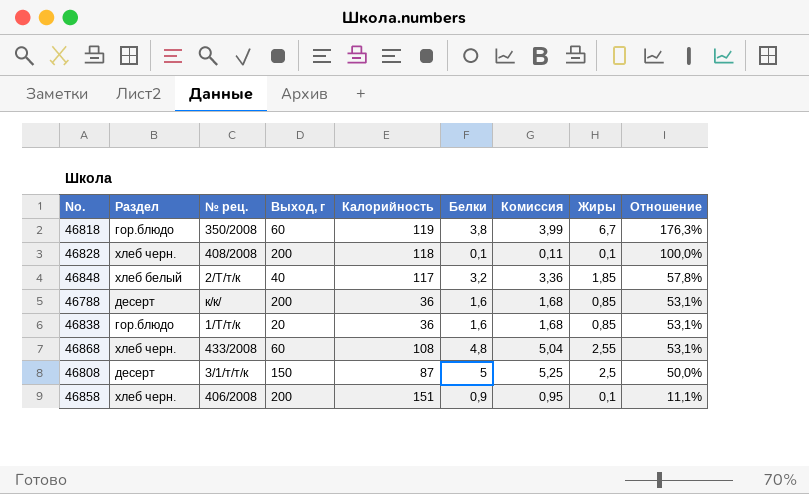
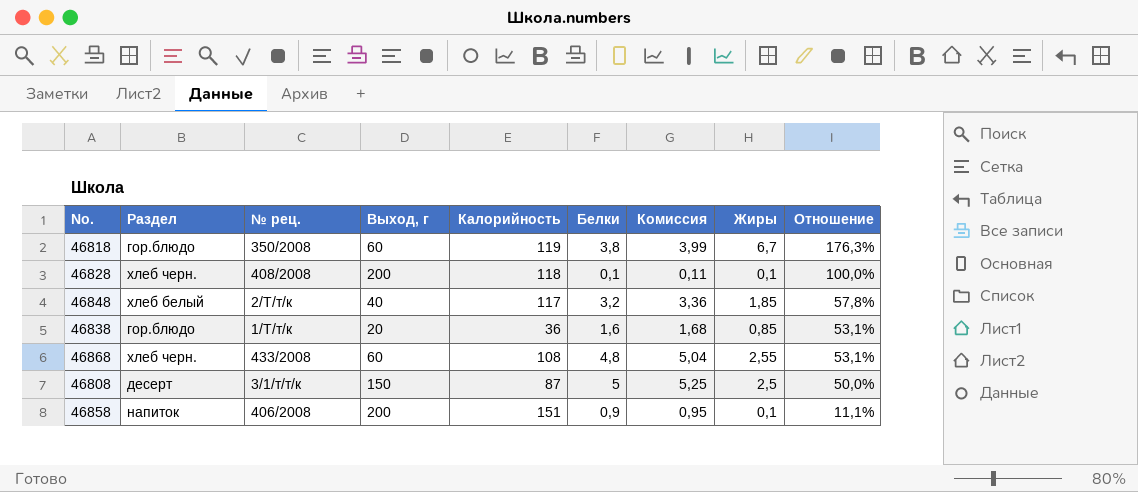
row 46788: десерт | к/к/ | 200 | 36 | 1,6 | 1,68 | 0,85 | 53,1% -> none
46858 | Раздел: хлеб черн. -> напиток

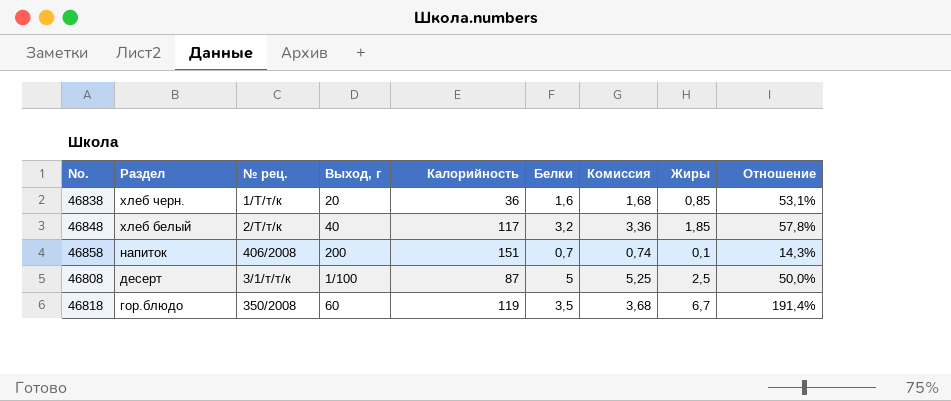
row order: Отношение descending -> Раздел descending
row 46828: хлеб черн. | 408/2008 | 200 | 118 | 0,1 | 0,11 | 0,1 | 100,0% -> none
row 46868: хлеб черн. | 433/2008 | 60 | 108 | 4,8 | 5,04 | 2,55 | 53,1% -> none
46838 | Раздел: гор.блюдо -> хлеб черн.
46858 | Белки: 0,9 -> 0,7
46858 | Комиссия: 0,95 -> 0,74
46858 | Отношение: 11,1% -> 14,3%
46808 | Выход, г: 150 -> 1/100
46818 | Белки: 3,8 -> 3,5
46818 | Комиссия: 3,99 -> 3,68
46818 | Отношение: 176,3% -> 191,4%

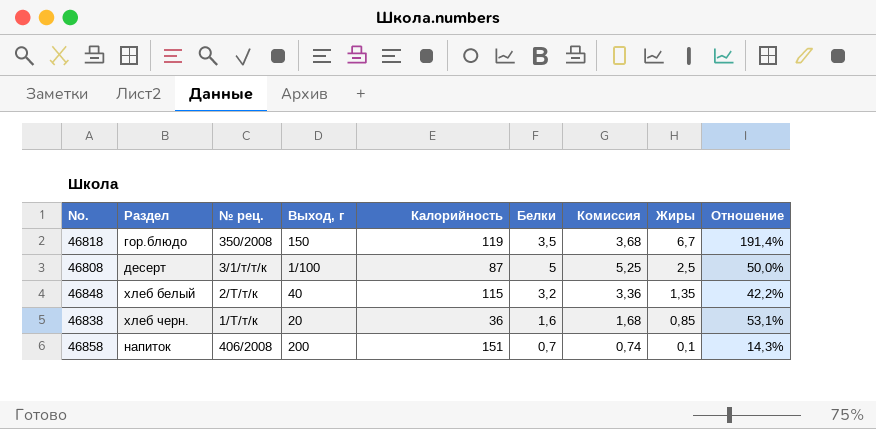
row order: Раздел descending -> Жиры descending
46818 | Выход, г: 60 -> 150
46848 | Калорийность: 117 -> 115
46848 | Жиры: 1,85 -> 1,35
46848 | Отношение: 57,8% -> 42,2%

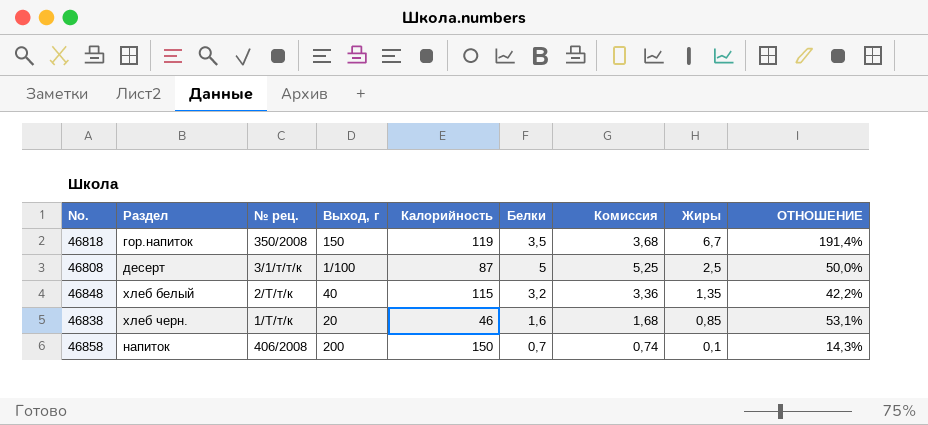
column name: Отношение -> ОТНОШЕНИЕ
46818 | Раздел: гор.блюдо -> гор.напиток
46838 | Калорийность: 36 -> 46
46858 | Калорийность: 151 -> 150

